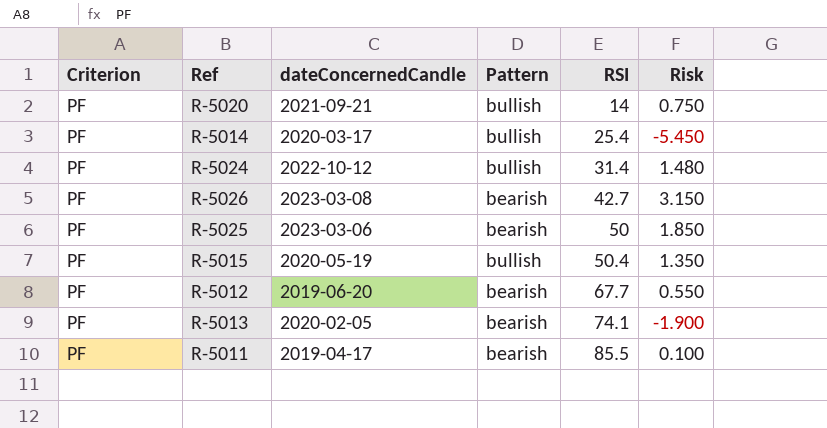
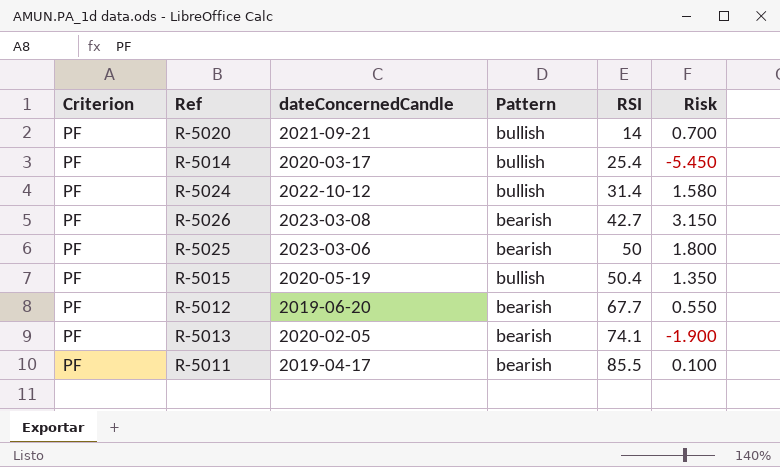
R-5020 | Risk: 0.750 -> 0.700
R-5024 | Risk: 1.480 -> 1.580
R-5025 | Risk: 1.850 -> 1.800

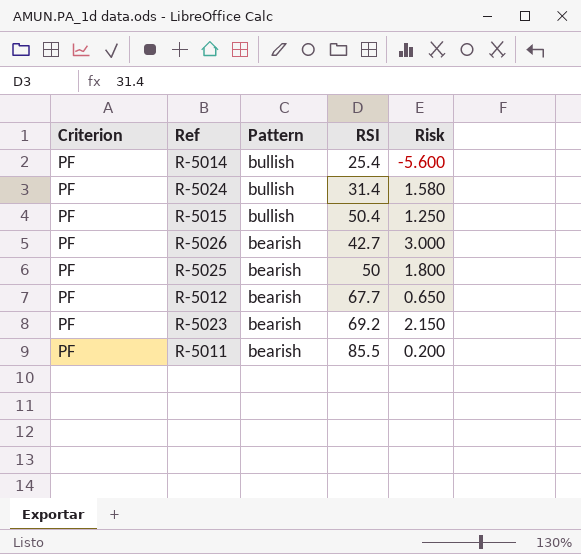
row order: RSI ascending -> Pattern descending
column dateConcernedCandle | position: 3 -> none
row R-5020: PF | 2021-09-21 | bullish | 14 | 0.700 -> none
row R-5013: PF | 2020-02-05 | bearish | 74.1 | -1.900 -> none
R-5014 | Risk: -5.450 -> -5.600
R-5015 | Risk: 1.350 -> 1.250
R-5026 | Risk: 3.150 -> 3.000
R-5012 | Risk: 0.550 -> 0.650
row R-5023: none -> PF | bearish | 69.2 | 2.150
R-5011 | Risk: 0.100 -> 0.200

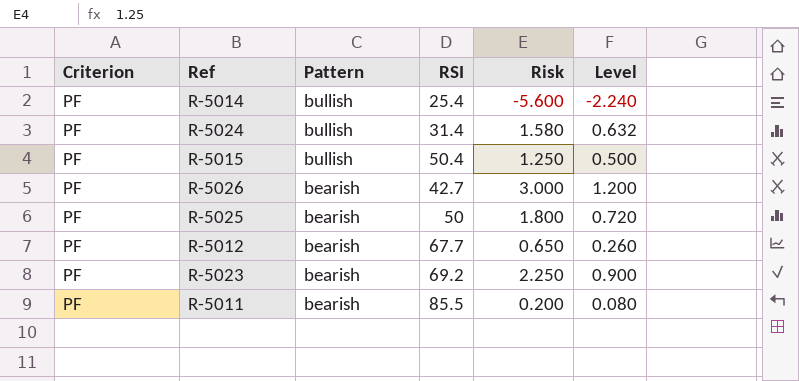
column Level | formula: none -> [Risk] * 0.4
R-5023 | Risk: 2.150 -> 2.250

